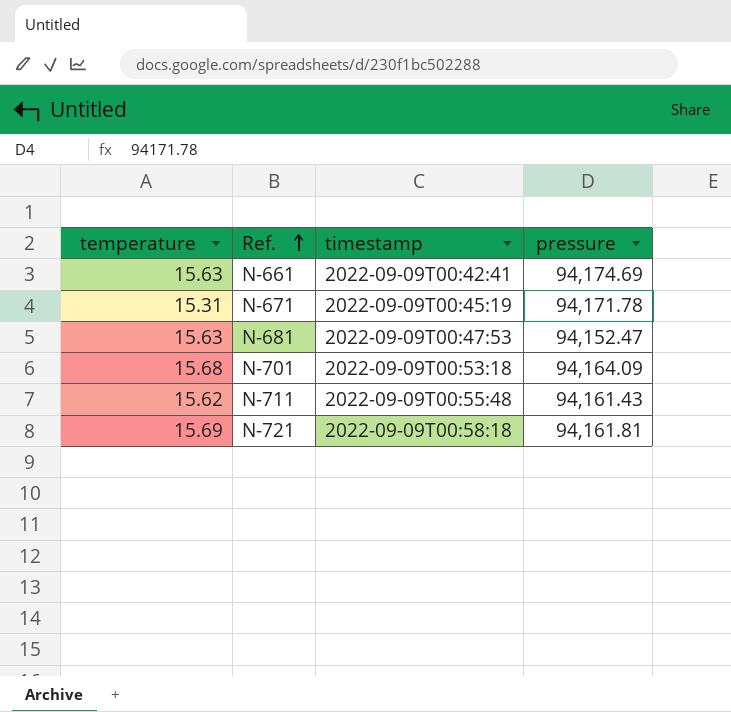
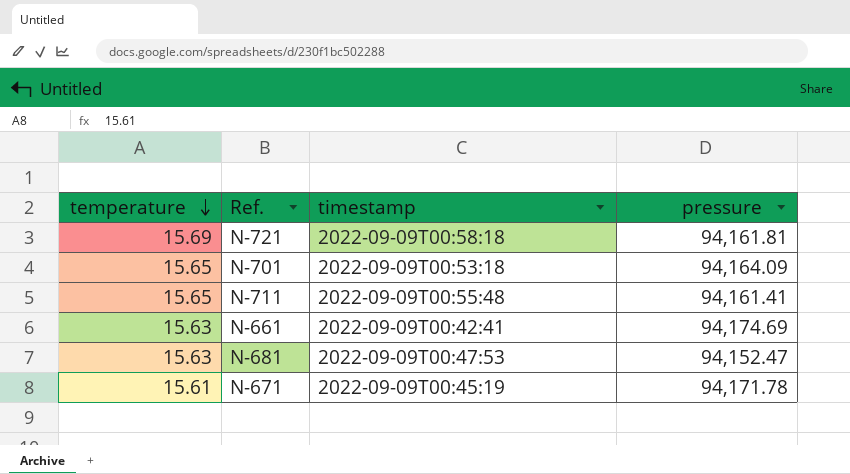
row order: Ref. ascending -> temperature descending
N-701 | temperature: 15.68 -> 15.65
N-711 | temperature: 15.62 -> 15.65
N-711 | pressure: 94,161.43 -> 94,161.41
N-671 | temperature: 15.31 -> 15.61

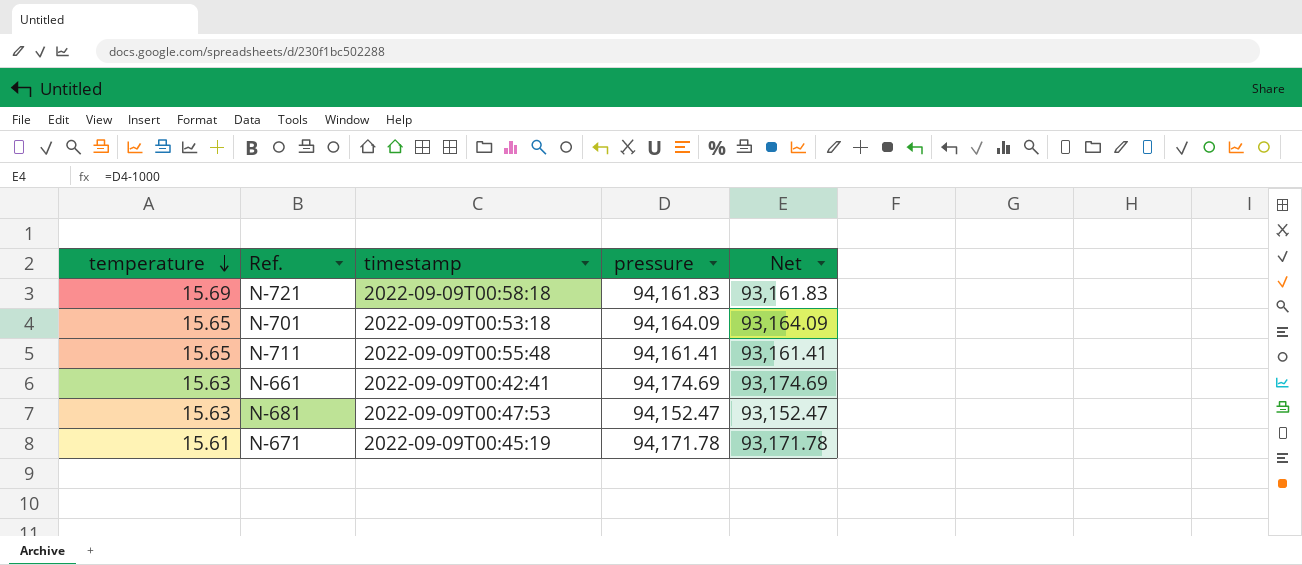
column Net | formula: none -> [pressure] - 1000
N-721 | pressure: 94,161.81 -> 94,161.83

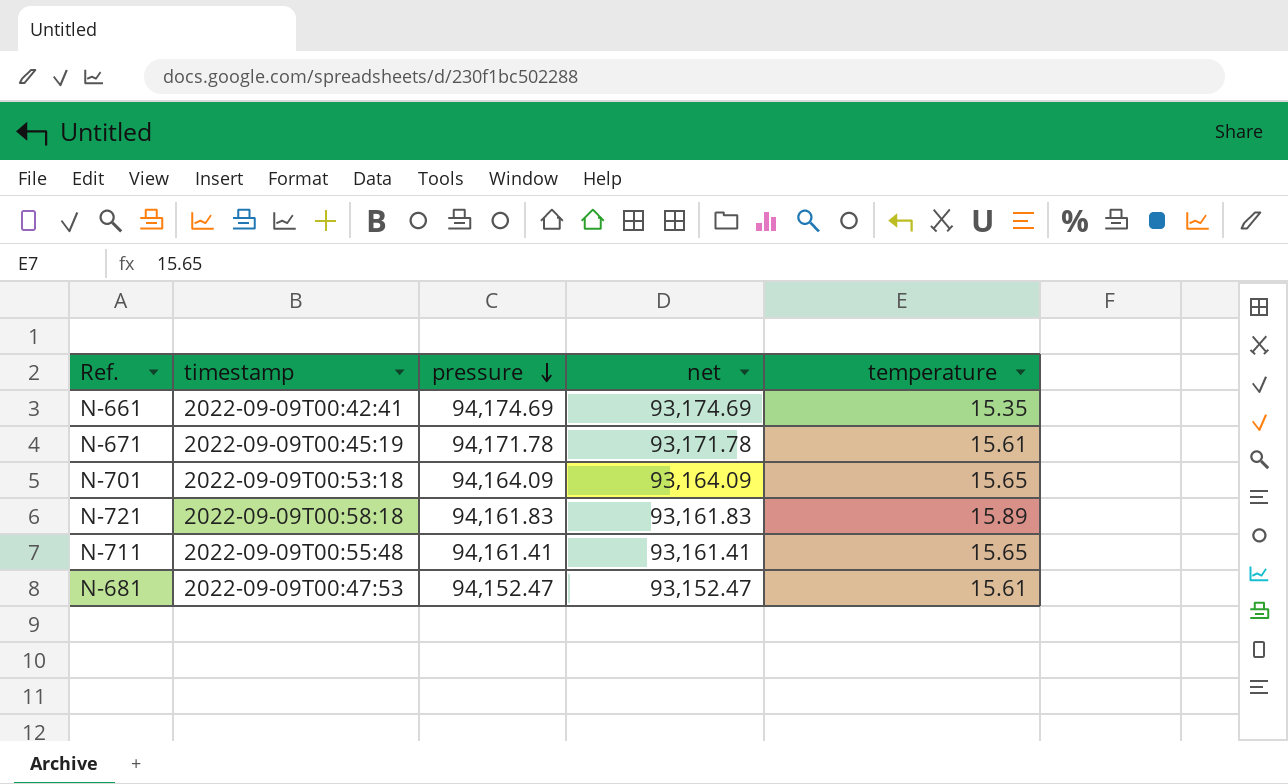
row order: temperature descending -> pressure descending
column name: Net -> net
column temperature | position: 1 -> 5
N-661 | temperature: 15.63 -> 15.35
N-721 | temperature: 15.69 -> 15.89
N-681 | temperature: 15.63 -> 15.61

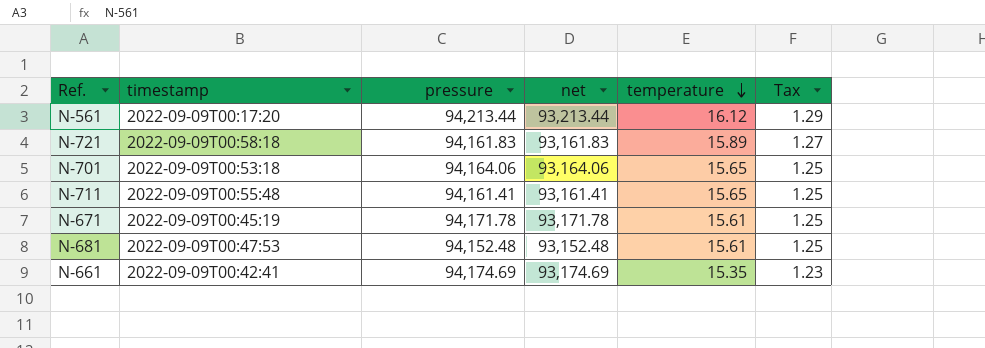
row order: pressure descending -> temperature descending
column Tax | formula: none -> [temperature] * 0.08
row N-561: none -> 2022-09-09T00:17:20 | 94,213.44 | 93,213.44 | 16.12 | 1.29
N-701 | pressure: 94,164.09 -> 94,164.06
N-701 | net: 93,164.09 -> 93,164.06
N-681 | pressure: 94,152.47 -> 94,152.48
N-681 | net: 93,152.47 -> 93,152.48

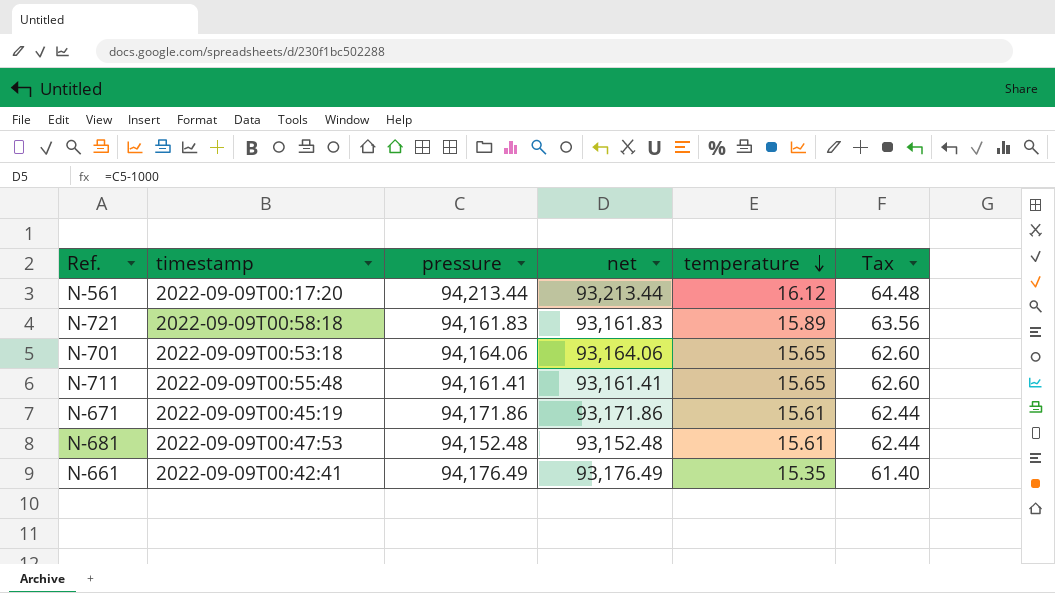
column Tax | formula: [temperature] * 0.08 -> [temperature] * 4
N-671 | pressure: 94,171.78 -> 94,171.86
N-671 | net: 93,171.78 -> 93,171.86
N-661 | pressure: 94,174.69 -> 94,176.49
N-661 | net: 93,174.69 -> 93,176.49

